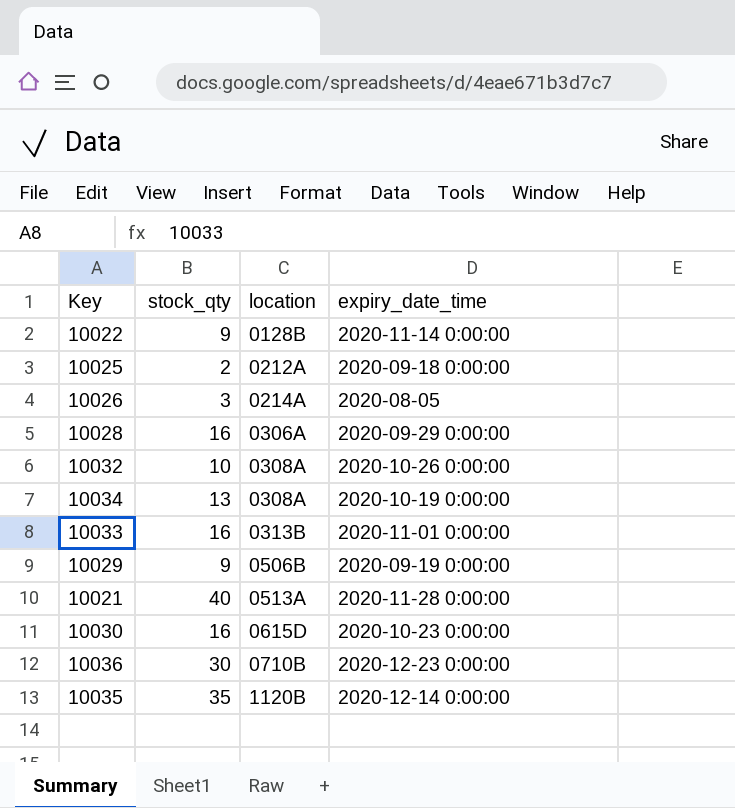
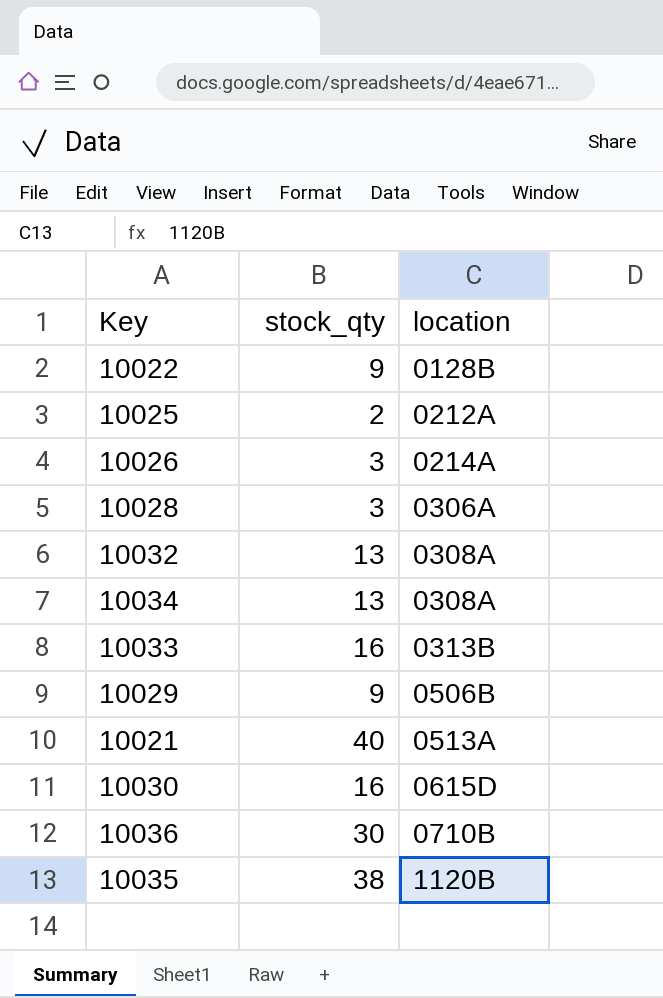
column expiry_date_time | position: 4 -> none
10028 | stock_qty: 16 -> 3
10032 | stock_qty: 10 -> 13
10035 | stock_qty: 35 -> 38

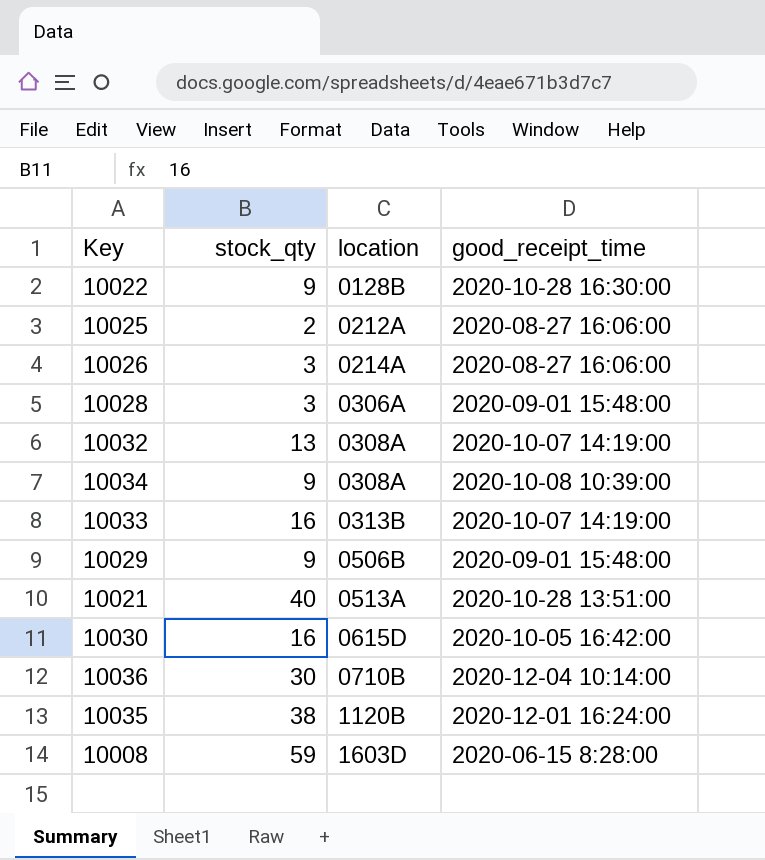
column good_receipt_time | position: none -> 4
10034 | stock_qty: 13 -> 9
row 10008: none -> 59 | 1603D | 2020-06-15 8:28:00

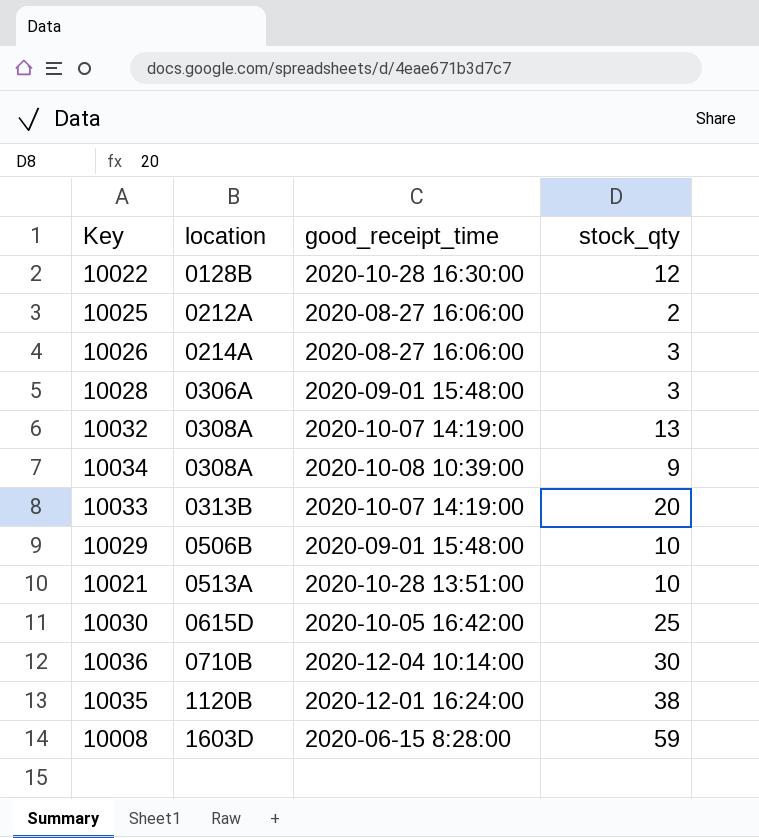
column stock_qty | position: 2 -> 4
10022 | stock_qty: 9 -> 12
10033 | stock_qty: 16 -> 20
10029 | stock_qty: 9 -> 10
10021 | stock_qty: 40 -> 10
10030 | stock_qty: 16 -> 25

